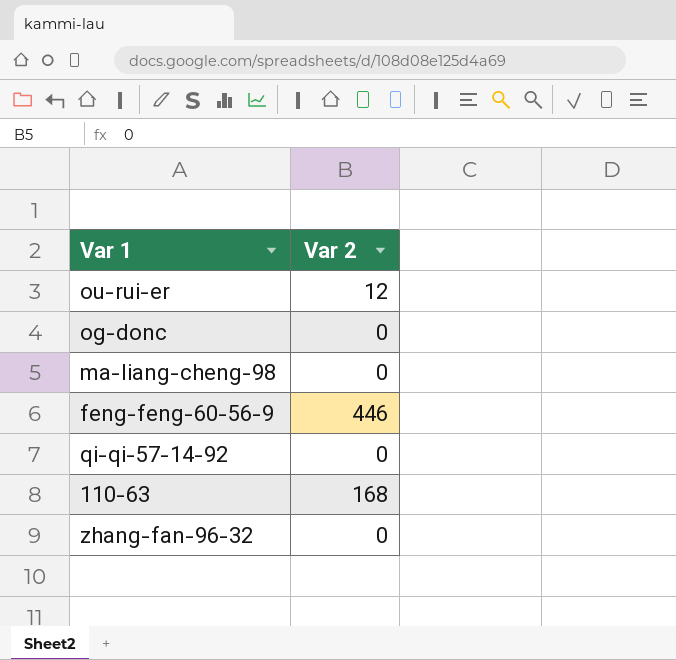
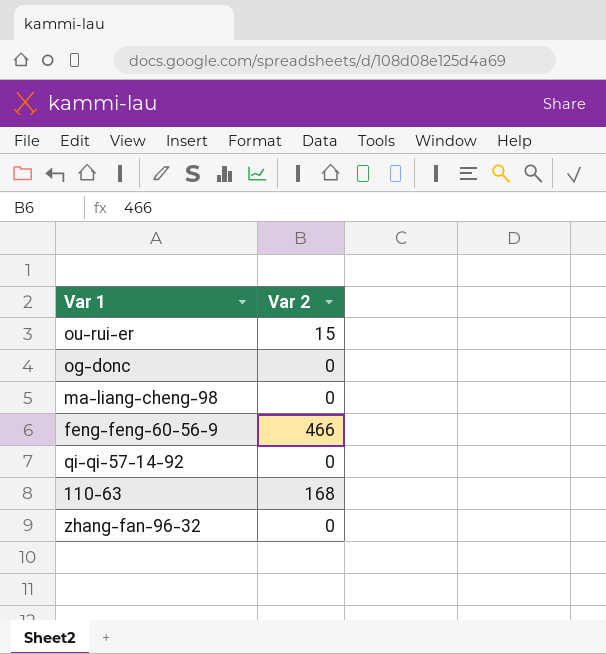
ou-rui-er | Var 2: 12 -> 15
feng-feng-60-56-9 | Var 2: 446 -> 466

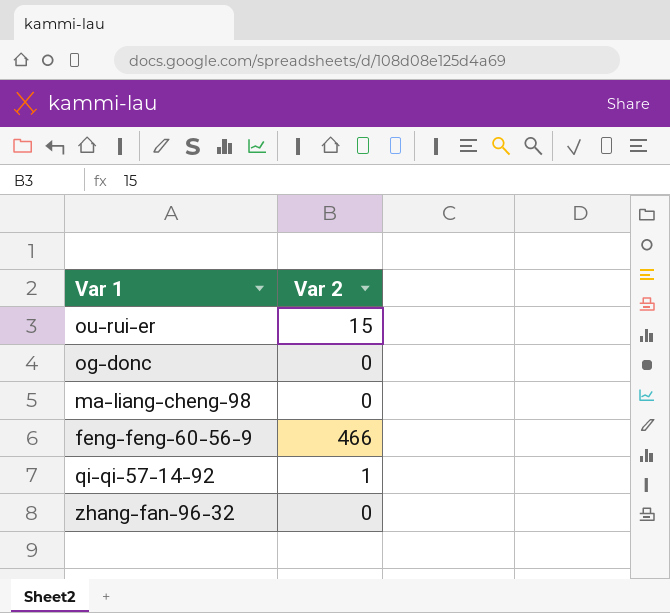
row 110-63: 168 -> none
qi-qi-57-14-92 | Var 2: 0 -> 1

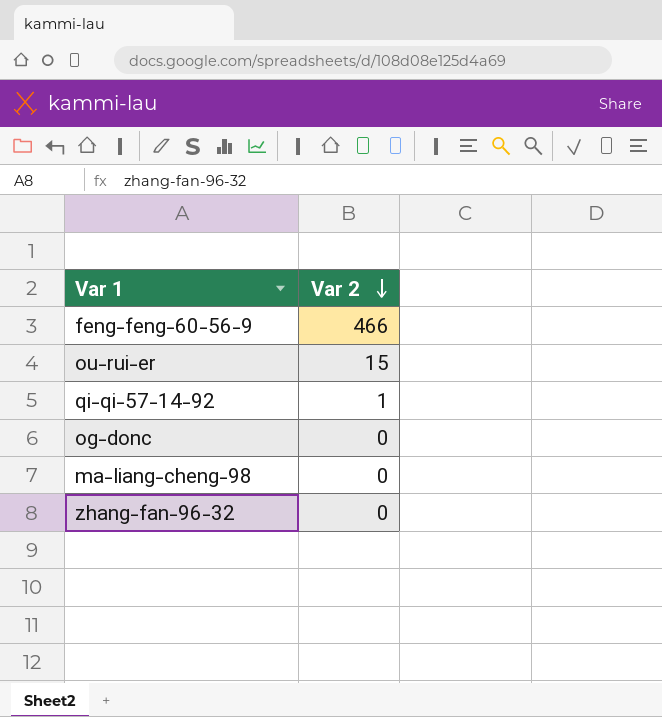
row order: none -> Var 2 descending

